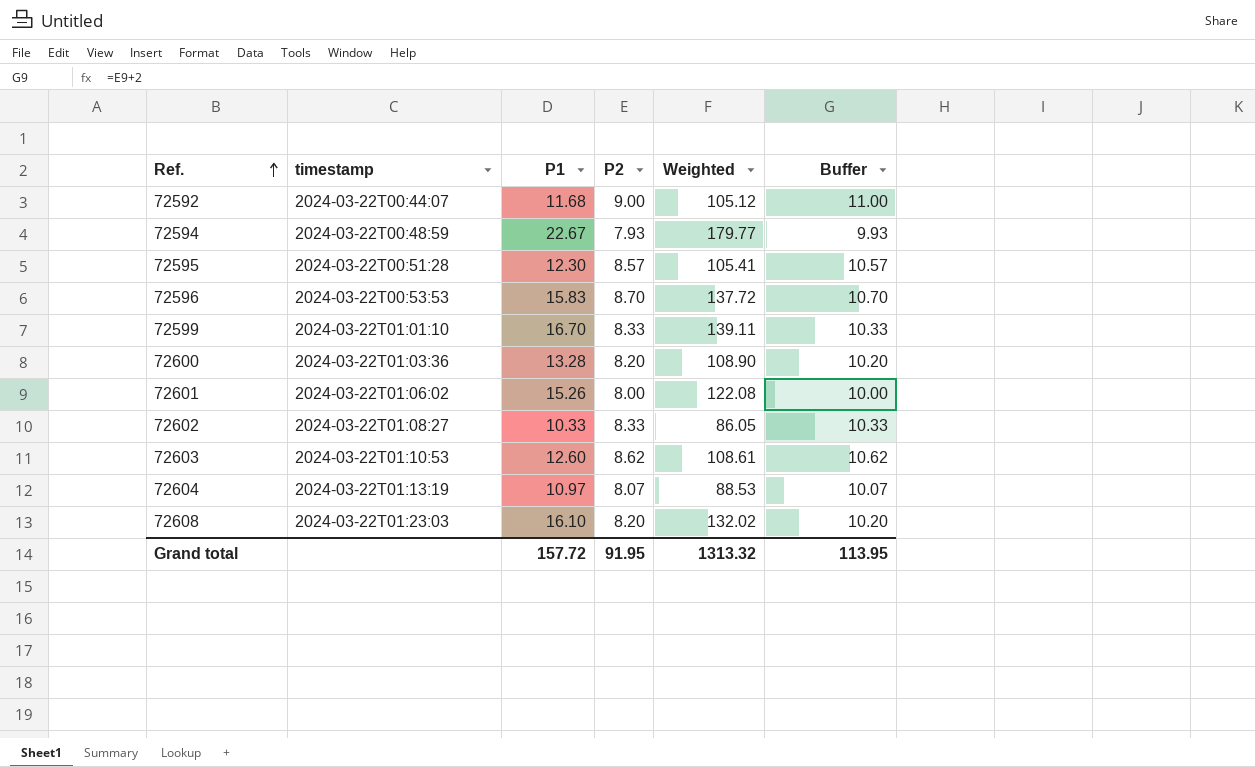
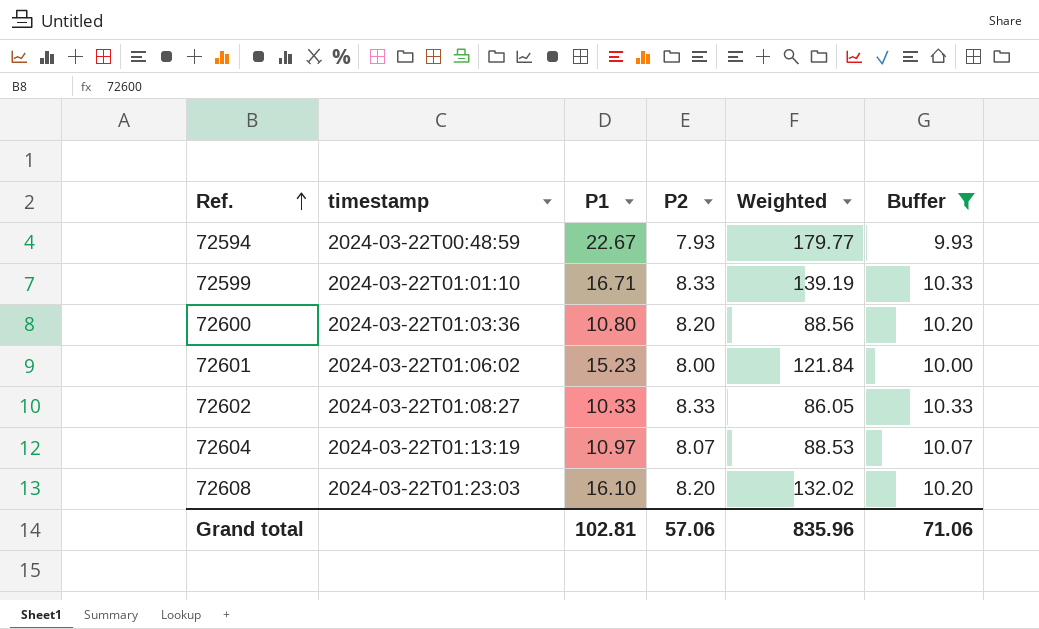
filter: none -> Buffer <= 10.33
72599 | P1: 16.70 -> 16.71
72599 | Weighted: 139.11 -> 139.19
72600 | P1: 13.28 -> 10.80
72600 | Weighted: 108.90 -> 88.56
72601 | P1: 15.26 -> 15.23
72601 | Weighted: 122.08 -> 121.84
Grand total | P1: 157.72 -> 102.81
Grand total | P2: 91.95 -> 57.06
Grand total | Weighted: 1313.32 -> 835.96
Grand total | Buffer: 113.95 -> 71.06

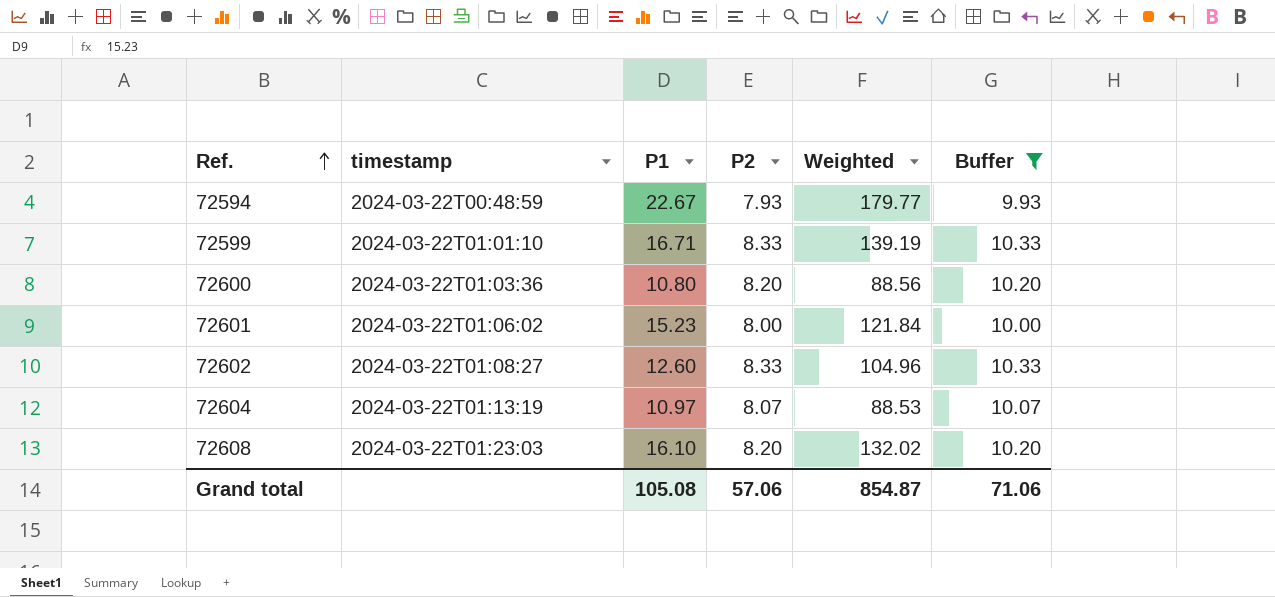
72602 | P1: 10.33 -> 12.60
72602 | Weighted: 86.05 -> 104.96
Grand total | P1: 102.81 -> 105.08
Grand total | Weighted: 835.96 -> 854.87

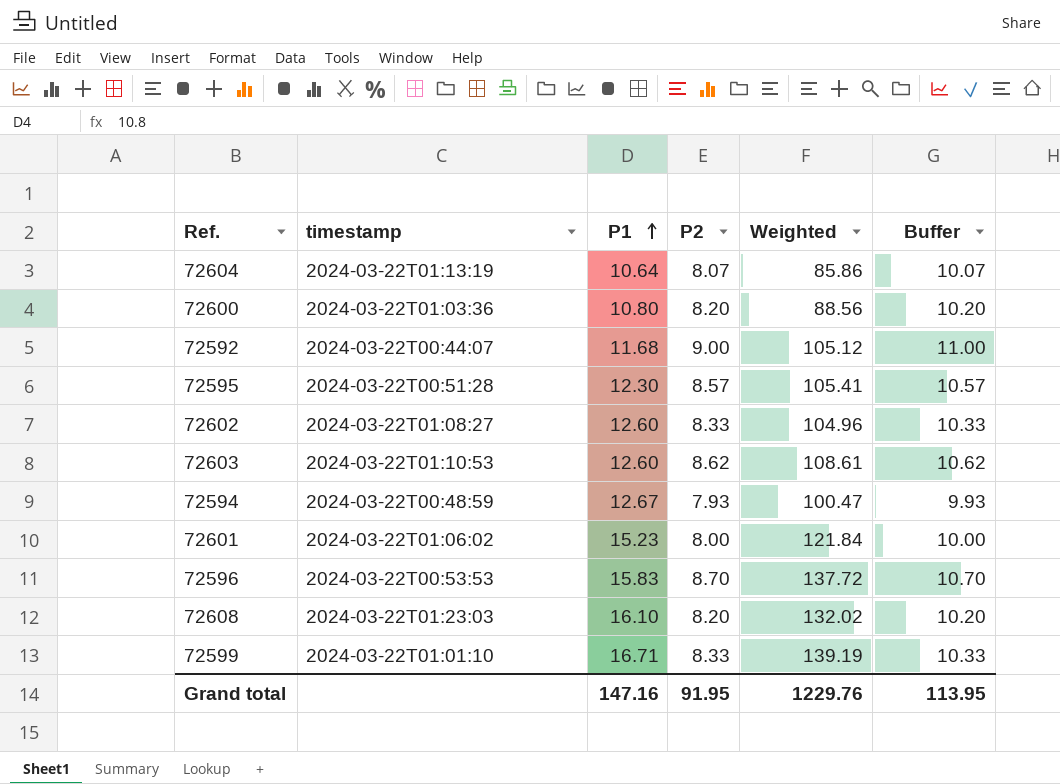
filter: Buffer <= 10.33 -> none
row order: Ref. ascending -> P1 ascending
72604 | P1: 10.97 -> 10.64
72604 | Weighted: 88.53 -> 85.86
72594 | P1: 22.67 -> 12.67
72594 | Weighted: 179.77 -> 100.47
Grand total | P1: 105.08 -> 147.16
Grand total | P2: 57.06 -> 91.95
Grand total | Weighted: 854.87 -> 1229.76
Grand total | Buffer: 71.06 -> 113.95

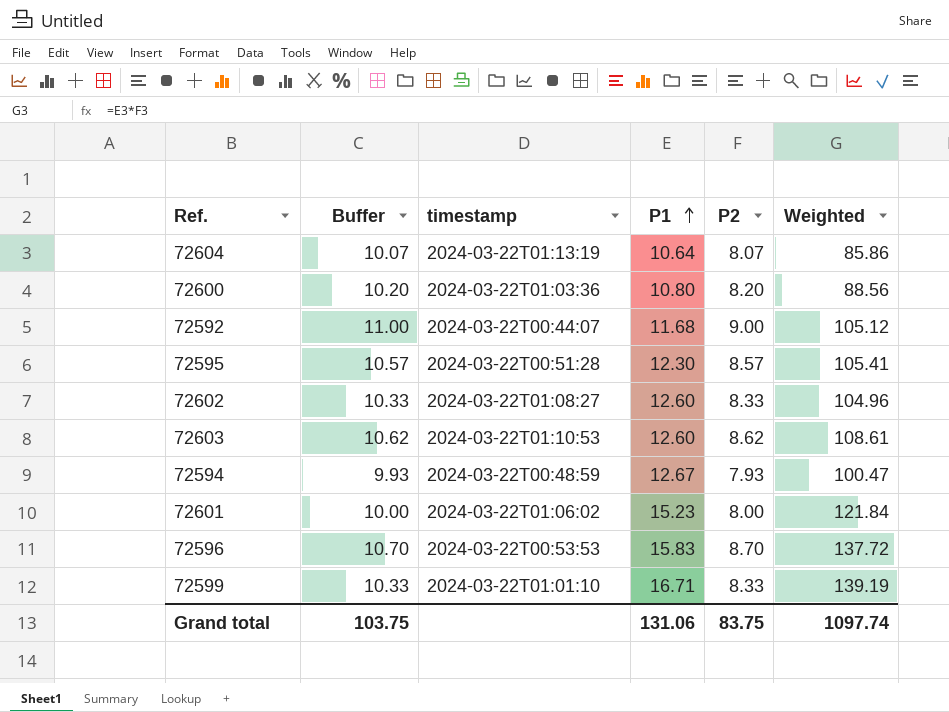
column Buffer | position: 6 -> 2
row 72608: 2024-03-22T01:23:03 | 16.10 | 8.20 | 132.02 | 10.20 -> none
Grand total | Buffer: 113.95 -> 103.75
Grand total | P1: 147.16 -> 131.06
Grand total | P2: 91.95 -> 83.75
Grand total | Weighted: 1229.76 -> 1097.74

